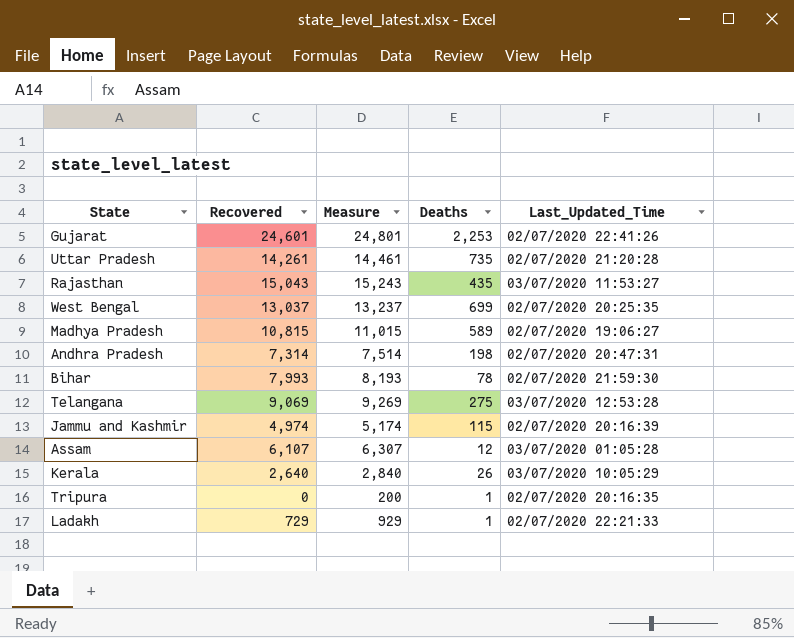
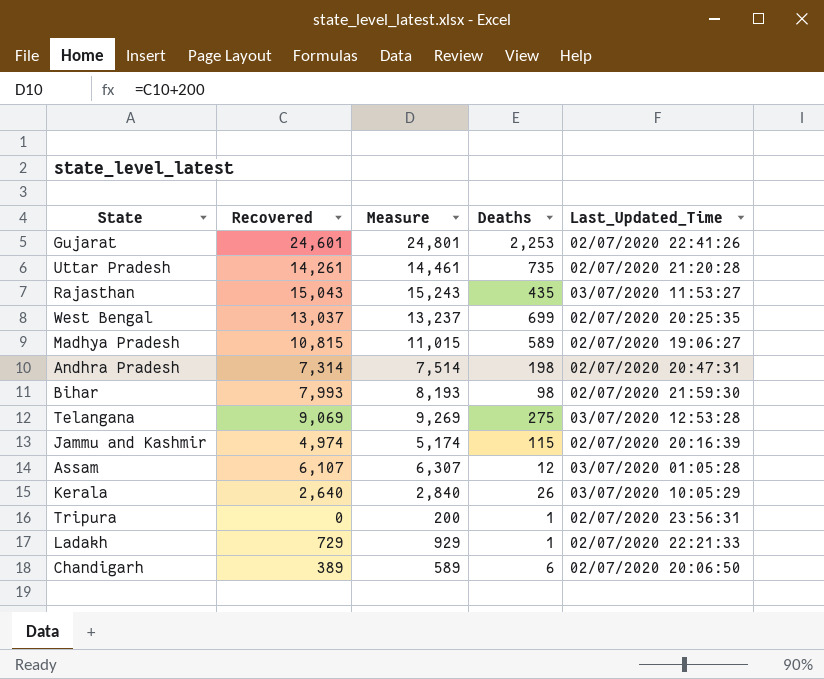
Bihar | Deaths: 78 -> 98
Tripura | Last_Updated_Time: 02/07/2020 20:16:35 -> 02/07/2020 23:56:31
row Chandigarh: none -> 389 | 589 | 6 | 02/07/2020 20:06:50

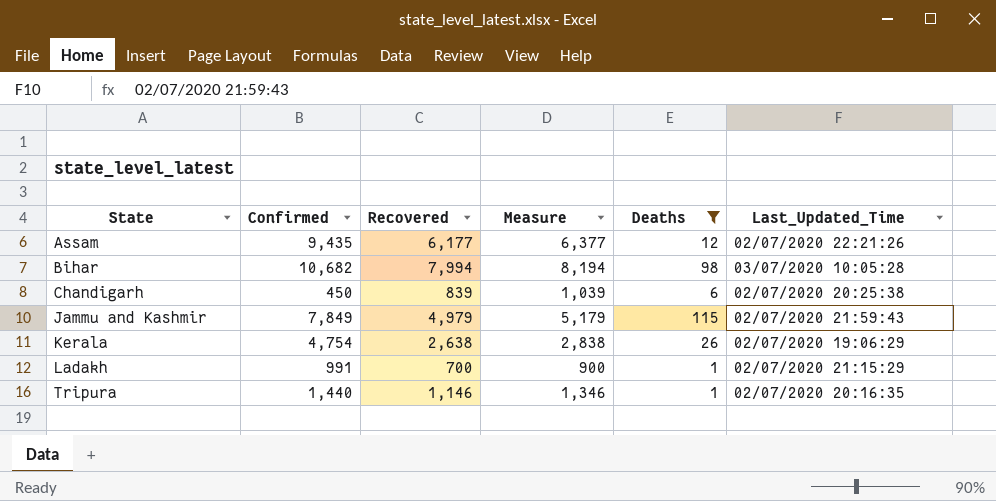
filter: none -> Deaths <= 115
row order: none -> State ascending
column Confirmed | position: none -> 2
Assam | Recovered: 6,107 -> 6,177
Assam | Measure: 6,307 -> 6,377
Assam | Last_Updated_Time: 03/07/2020 01:05:28 -> 02/07/2020 22:21:26
Bihar | Recovered: 7,993 -> 7,994
Bihar | Measure: 8,193 -> 8,194
Bihar | Last_Updated_Time: 02/07/2020 21:59:30 -> 03/07/2020 10:05:28
Chandigarh | Recovered: 389 -> 839
Chandigarh | Measure: 589 -> 1,039
Chandigarh | Last_Updated_Time: 02/07/2020 20:06:50 -> 02/07/2020 20:25:38
Jammu and Kashmir | Recovered: 4,974 -> 4,979
Jammu and Kashmir | Measure: 5,174 -> 5,179
Jammu and Kashmir | Last_Updated_Time: 02/07/2020 20:16:39 -> 02/07/2020 21:59:43
Kerala | Recovered: 2,640 -> 2,638
Kerala | Measure: 2,840 -> 2,838
Kerala | Last_Updated_Time: 03/07/2020 10:05:29 -> 02/07/2020 19:06:29
Ladakh | Recovered: 729 -> 700
Ladakh | Measure: 929 -> 900
Ladakh | Last_Updated_Time: 02/07/2020 22:21:33 -> 02/07/2020 21:15:29
Tripura | Recovered: 0 -> 1,146
Tripura | Measure: 200 -> 1,346
Tripura | Last_Updated_Time: 02/07/2020 23:56:31 -> 02/07/2020 20:16:35

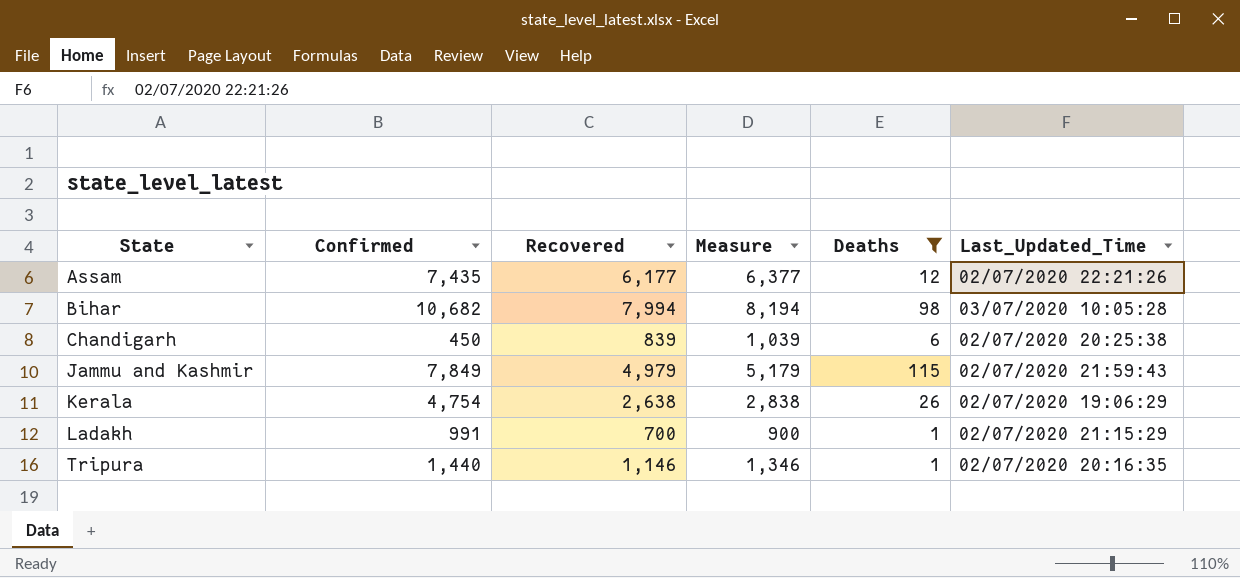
Assam | Confirmed: 9,435 -> 7,435

